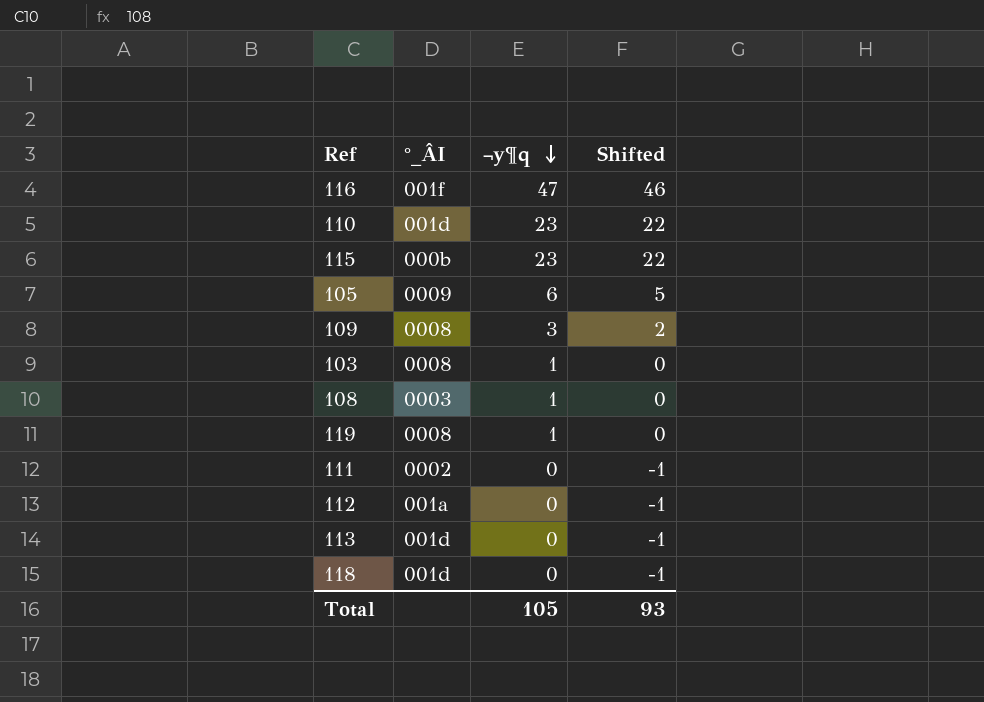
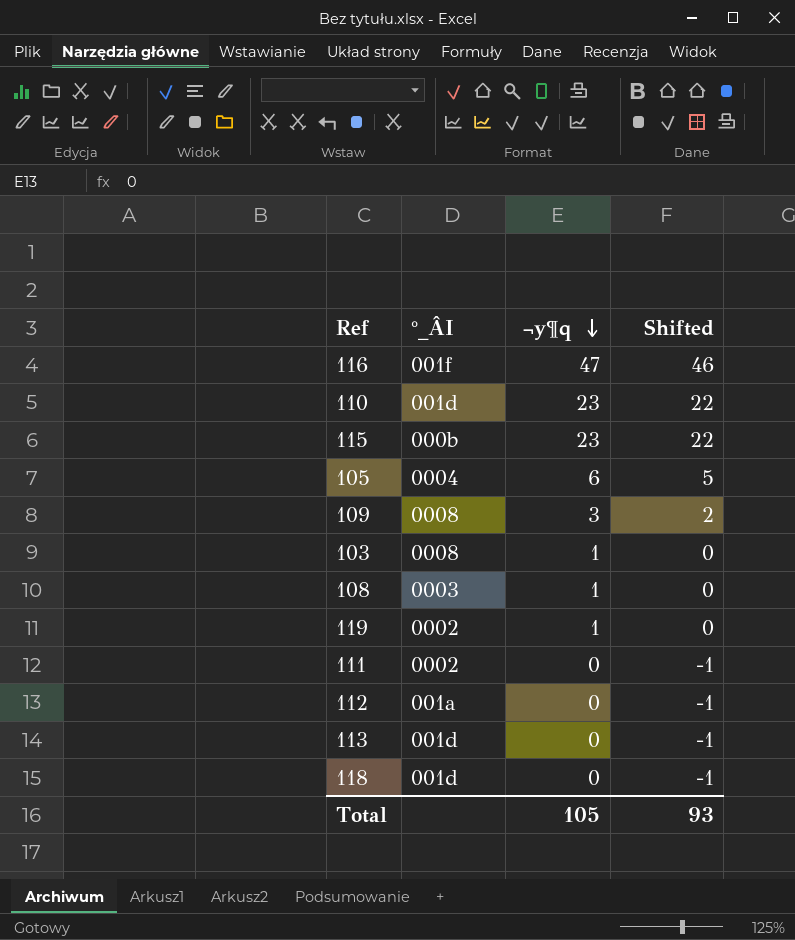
105 | °_ÂI: 0009 -> 0004
119 | °_ÂI: 0008 -> 0002

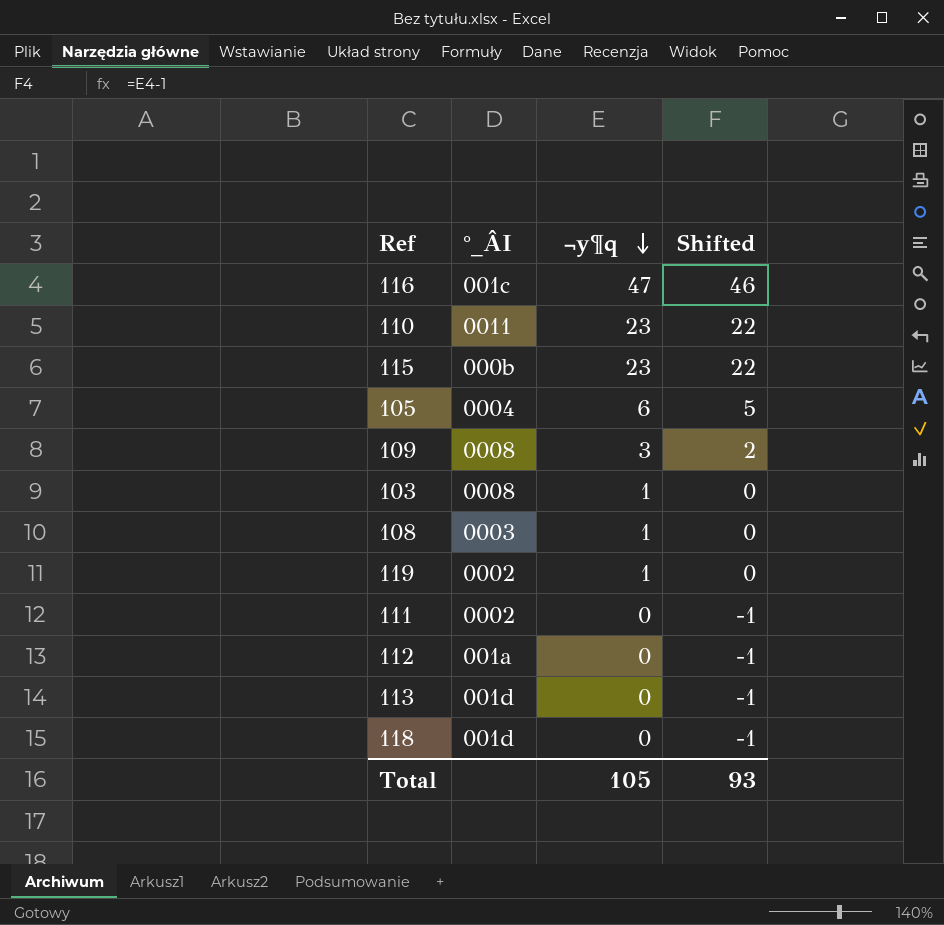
116 | °_ÂI: 001f -> 001c
110 | °_ÂI: 001d -> 0011

